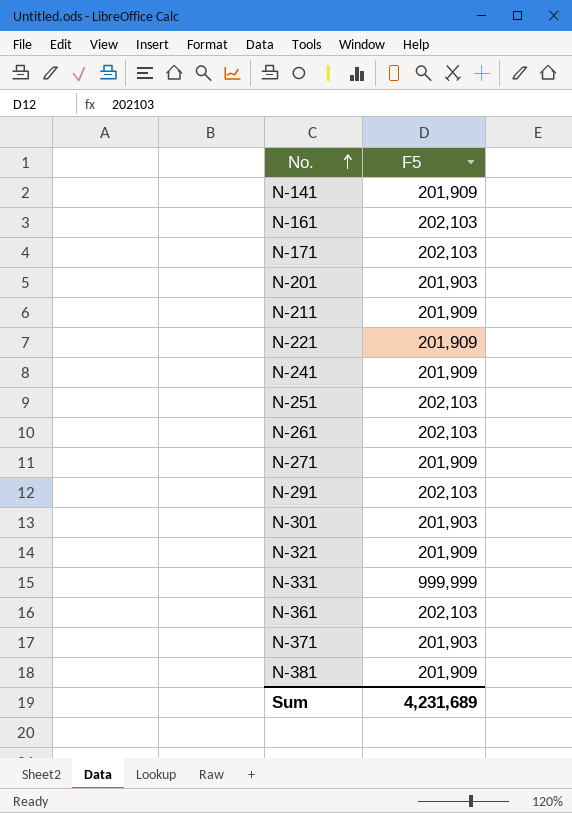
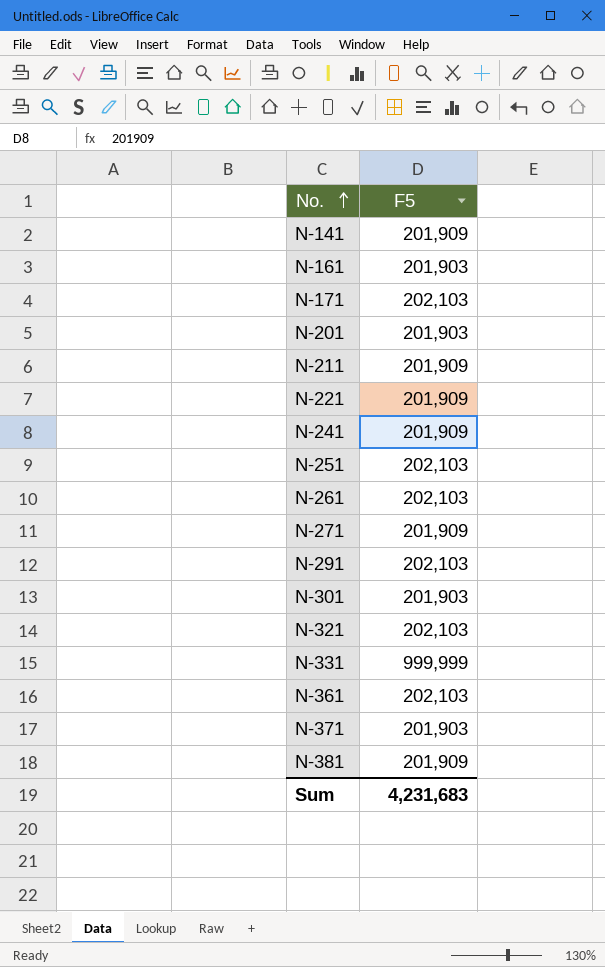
N-161 | F5: 202,103 -> 201,903
N-321 | F5: 201,909 -> 202,103
Sum | F5: 4,231,689 -> 4,231,683

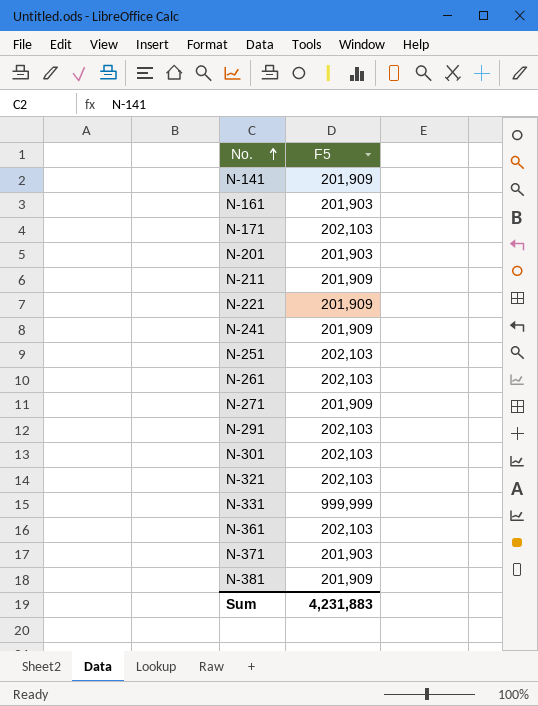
N-301 | F5: 201,903 -> 202,103
Sum | F5: 4,231,683 -> 4,231,883

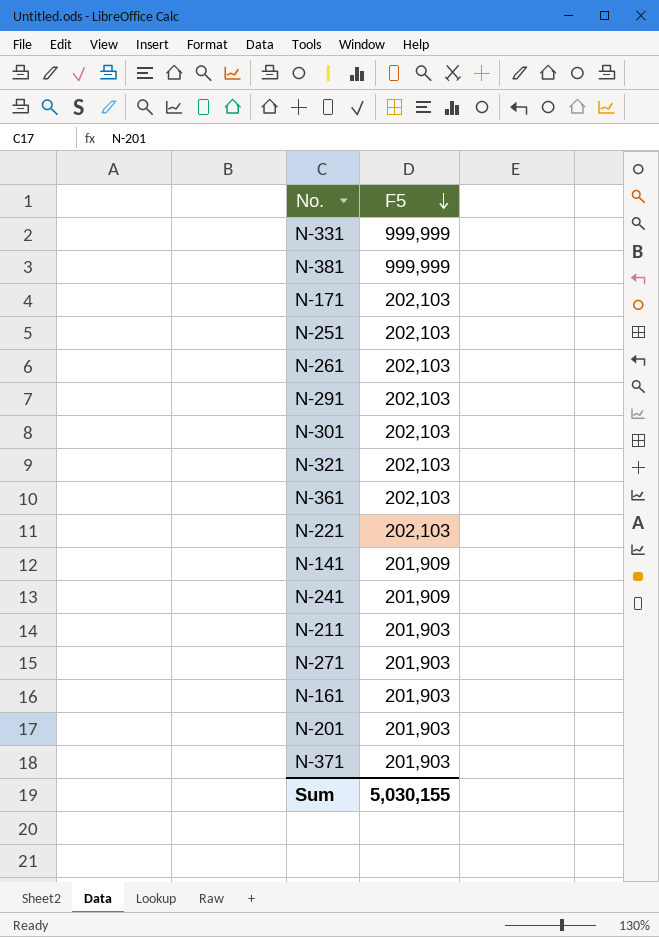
row order: No. ascending -> F5 descending
N-381 | F5: 201,909 -> 999,999
N-221 | F5: 201,909 -> 202,103
N-211 | F5: 201,909 -> 201,903
N-271 | F5: 201,909 -> 201,903
Sum | F5: 4,231,883 -> 5,030,155

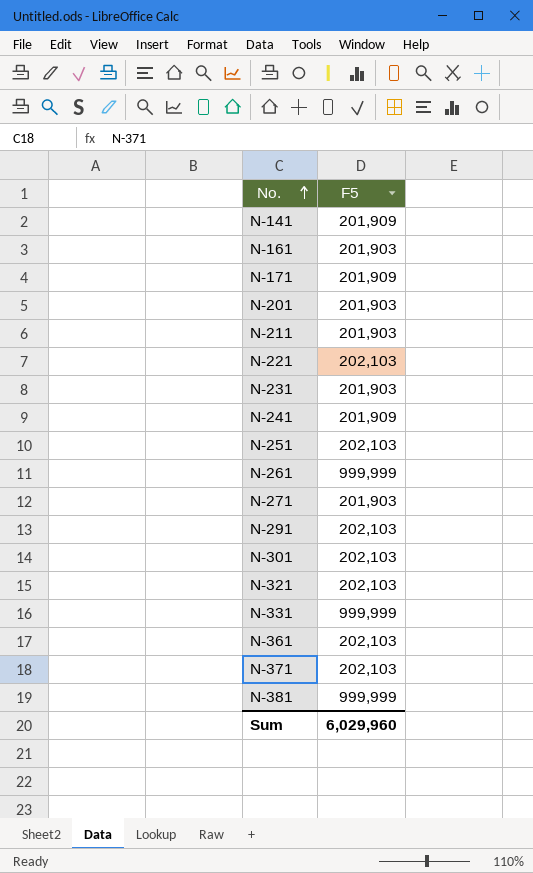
row order: F5 descending -> No. ascending
N-171 | F5: 202,103 -> 201,909
row N-231: none -> 201,903
N-261 | F5: 202,103 -> 999,999
N-371 | F5: 201,903 -> 202,103
Sum | F5: 5,030,155 -> 6,029,960

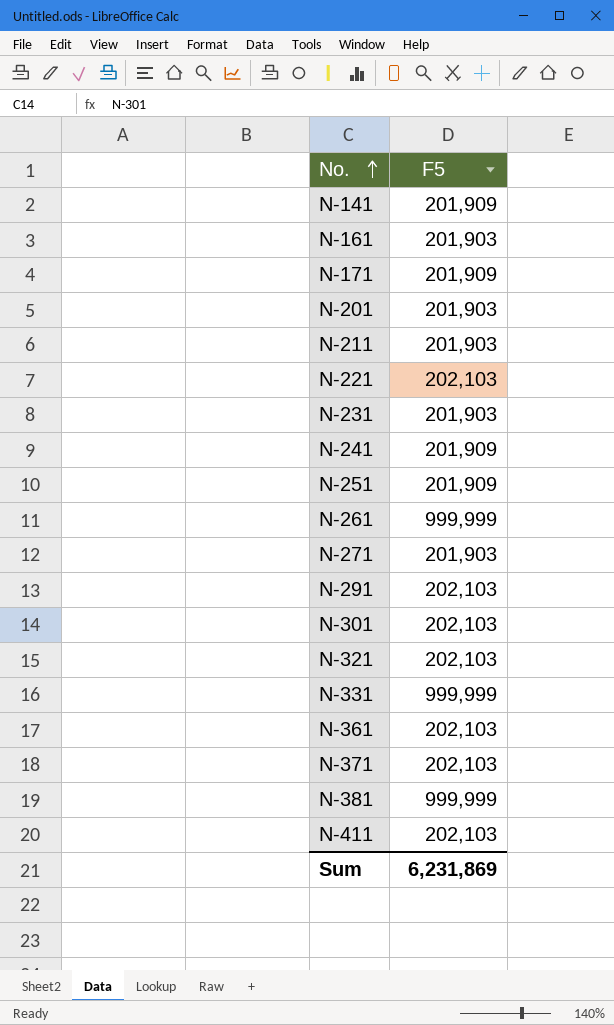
N-251 | F5: 202,103 -> 201,909
row N-411: none -> 202,103
Sum | F5: 6,029,960 -> 6,231,869

